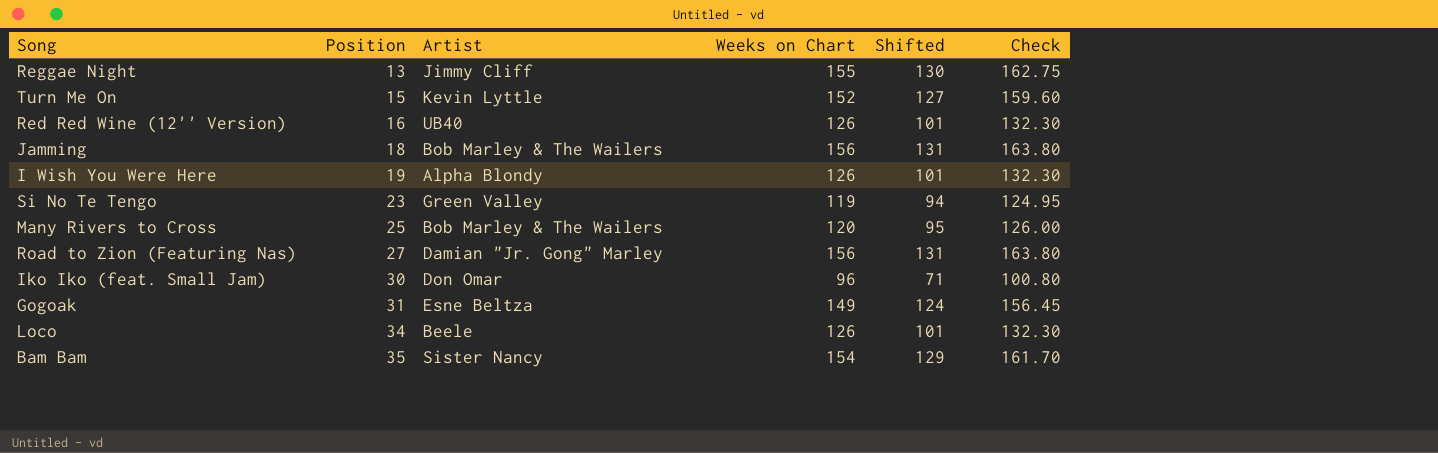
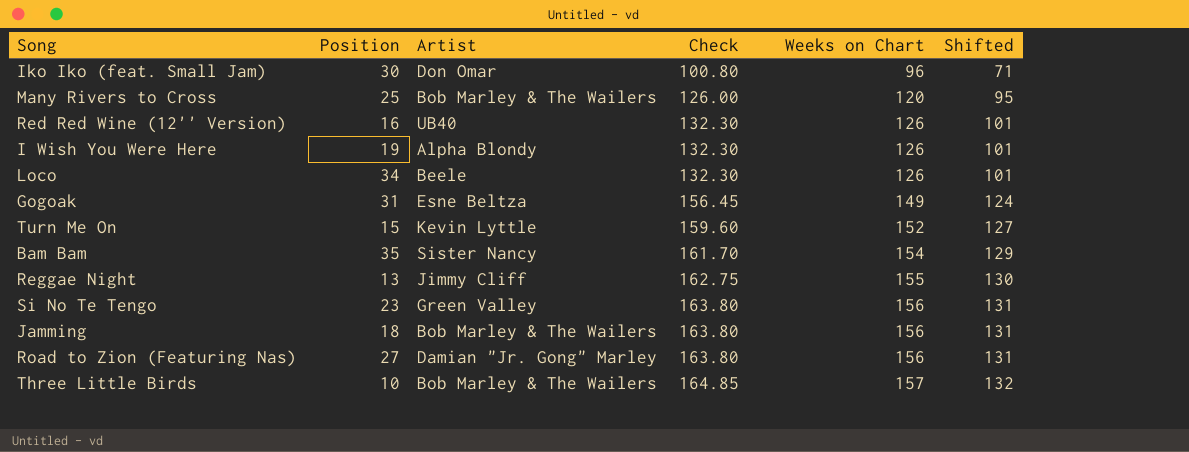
row order: Position ascending -> Check ascending
column Check | position: 6 -> 4
Si No Te Tengo | Check: 124.95 -> 163.80
Si No Te Tengo | Weeks on Chart: 119 -> 156
Si No Te Tengo | Shifted: 94 -> 131
row Three Little Birds: none -> 10 | Bob Marley & The Wailers | 164.85 | 157 | 132

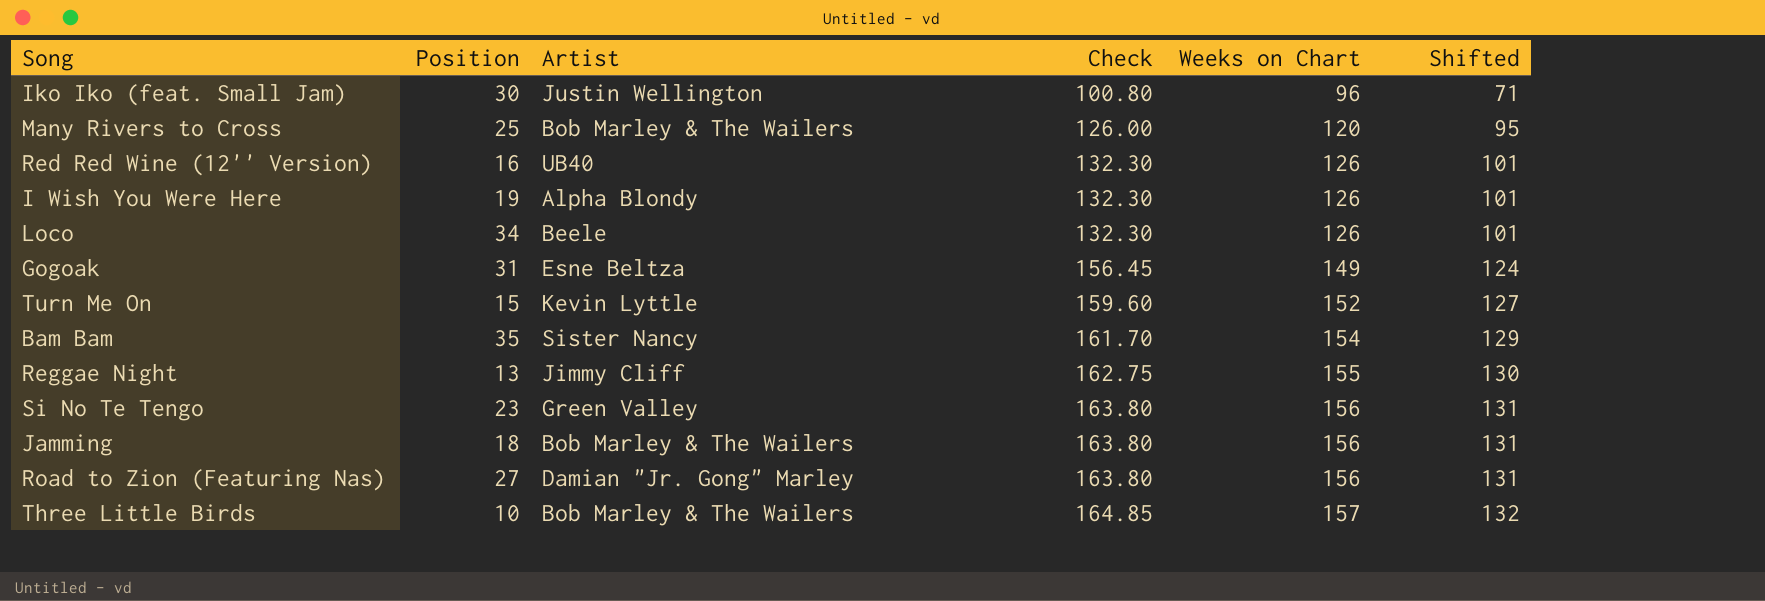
Iko Iko (feat. Small Jam) | Artist: Don Omar -> Justin Wellington

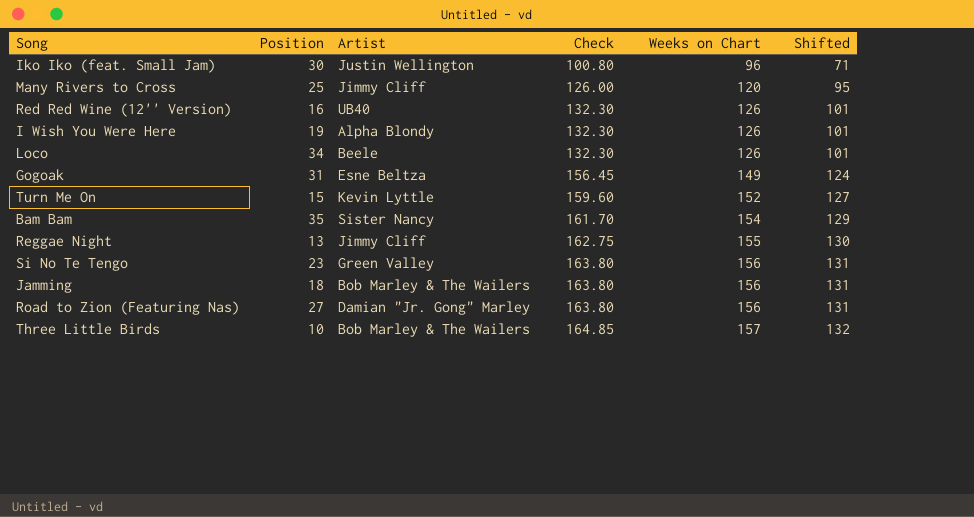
Many Rivers to Cross | Artist: Bob Marley & The Wailers -> Jimmy Cliff

